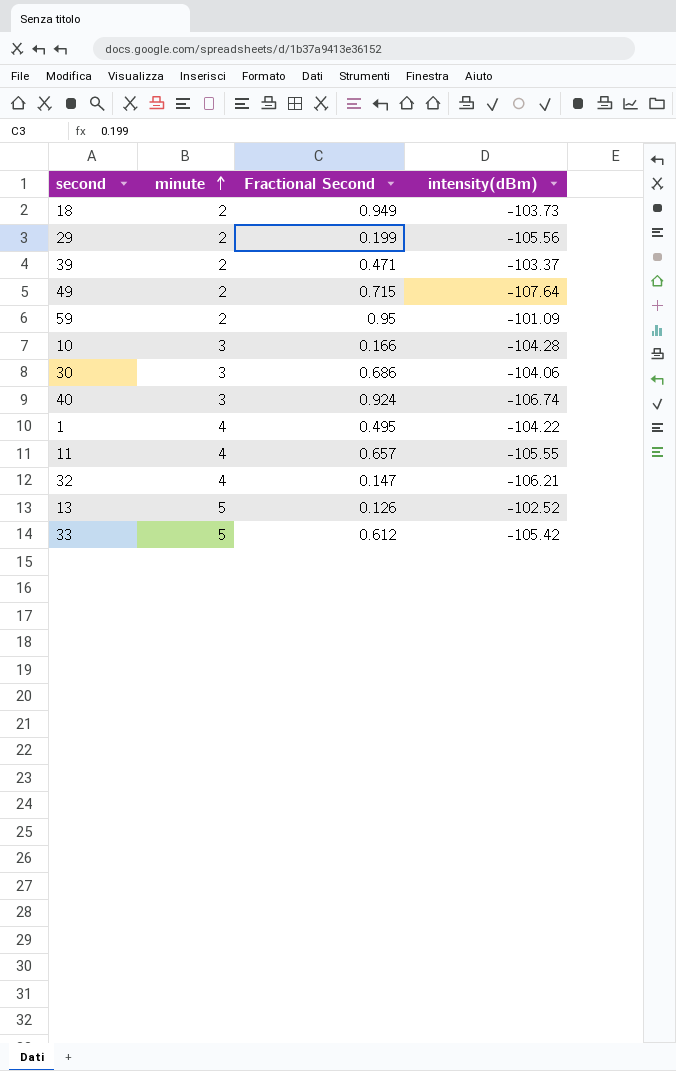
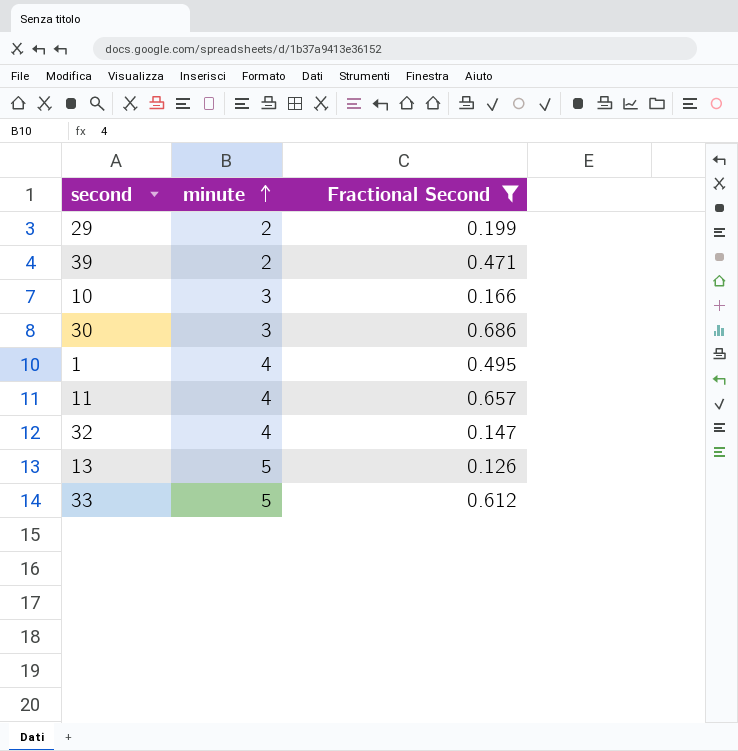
filter: none -> Fractional Second <= 0.686
column intensity(dBm) | position: 4 -> none

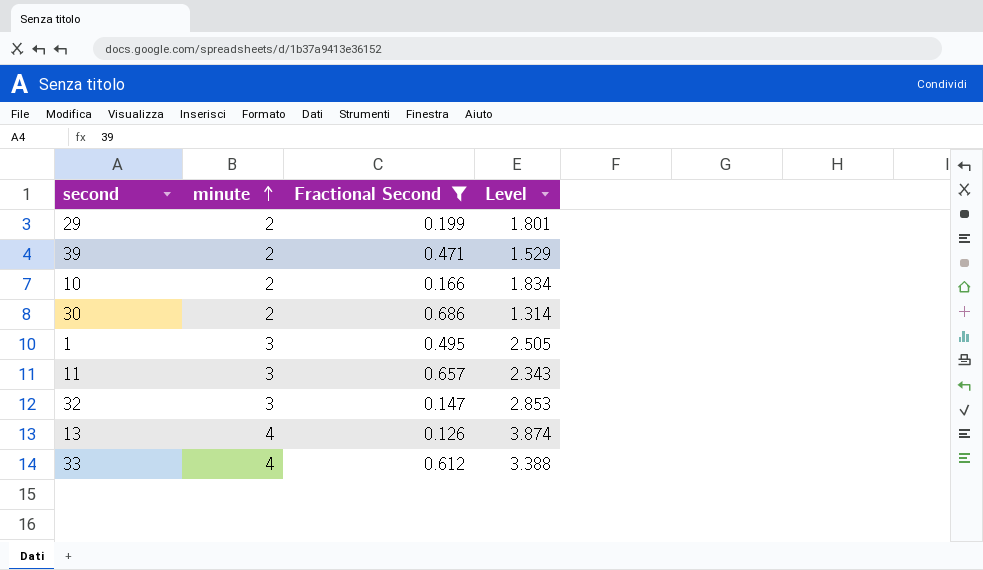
column Level | formula: none -> [minute] - [Fractional Second]
10 | minute: 3 -> 2
30 | minute: 3 -> 2
1 | minute: 4 -> 3
11 | minute: 4 -> 3
32 | minute: 4 -> 3
13 | minute: 5 -> 4
33 | minute: 5 -> 4

